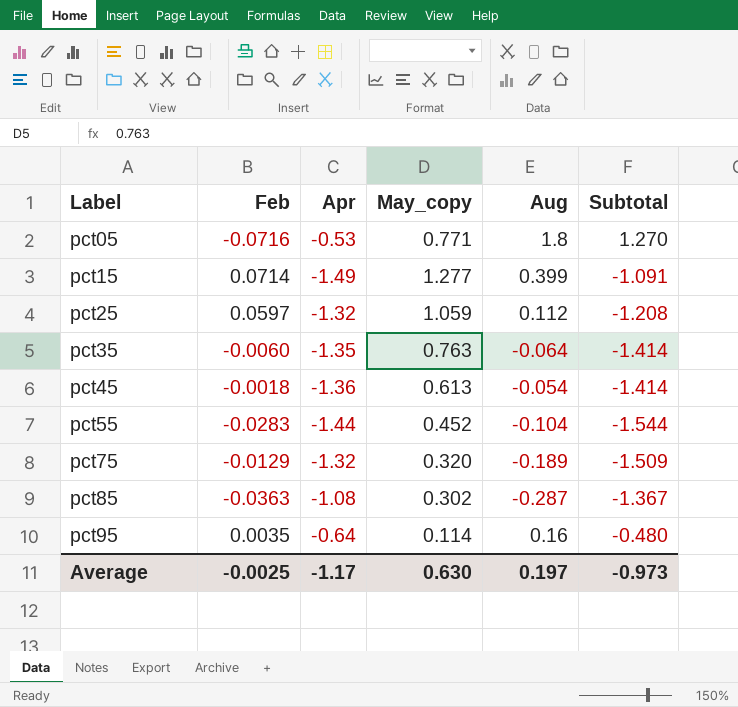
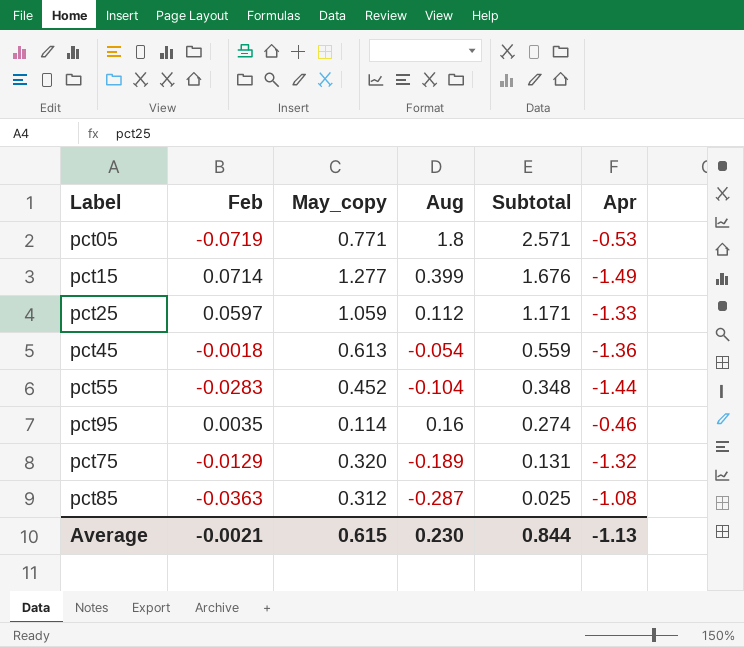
row order: Label ascending -> Subtotal descending
column Subtotal | formula: [Apr] + [Aug] -> [May_copy] + [Aug]
column Apr | position: 3 -> 6
row pct35: -0.0060 | -1.35 | 0.763 | -0.064 | -1.414 -> none
pct05 | Feb: -0.0716 -> -0.0719
pct25 | Apr: -1.32 -> -1.33
pct95 | Apr: -0.64 -> -0.46
pct85 | May_copy: 0.302 -> 0.312
Average | Feb: -0.0025 -> -0.0021
Average | May_copy: 0.630 -> 0.615
Average | Aug: 0.197 -> 0.230
Average | Subtotal: -0.973 -> 0.844
Average | Apr: -1.17 -> -1.13

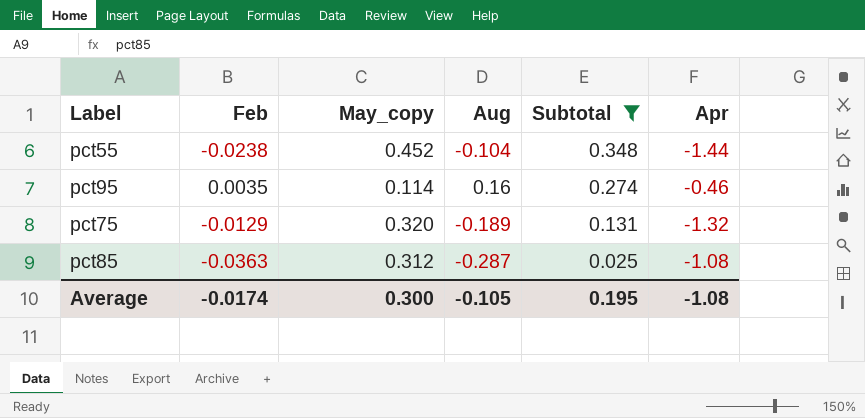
filter: none -> Subtotal <= 0.348
pct55 | Feb: -0.0283 -> -0.0238
Average | Feb: -0.0021 -> -0.0174
Average | May_copy: 0.615 -> 0.300
Average | Aug: 0.230 -> -0.105
Average | Subtotal: 0.844 -> 0.195
Average | Apr: -1.13 -> -1.08

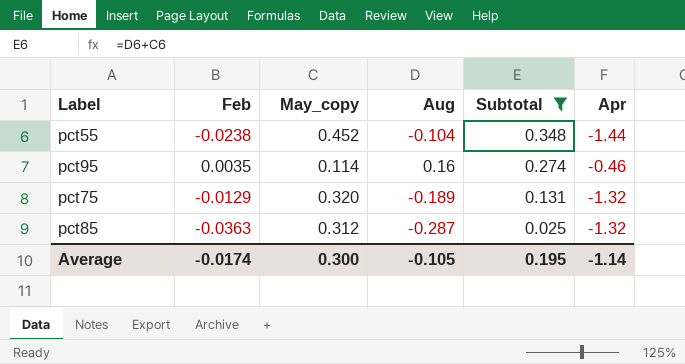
pct85 | Apr: -1.08 -> -1.32
Average | Apr: -1.08 -> -1.14

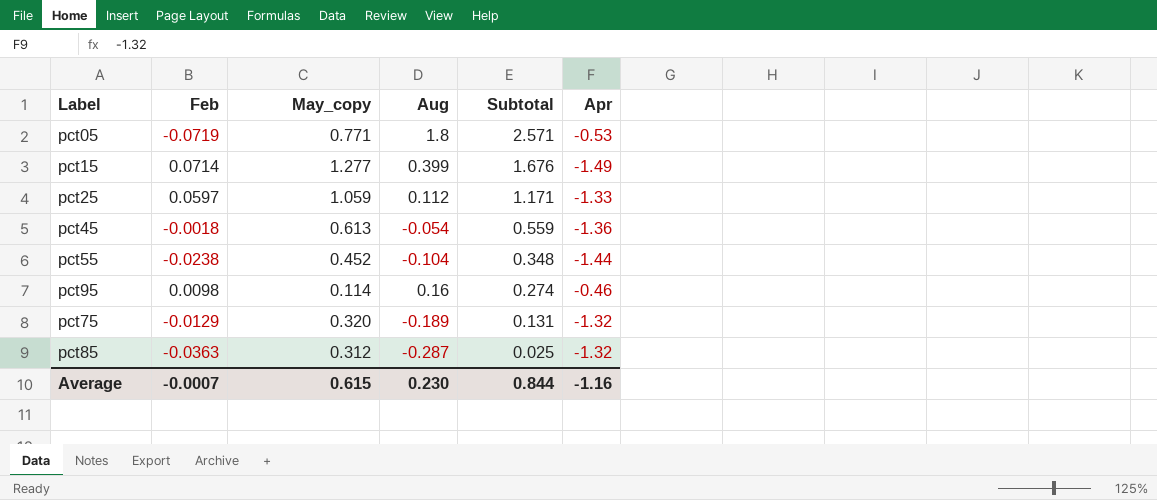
filter: Subtotal <= 0.348 -> none
pct95 | Feb: 0.0035 -> 0.0098
Average | Feb: -0.0174 -> -0.0007
Average | May_copy: 0.300 -> 0.615
Average | Aug: -0.105 -> 0.230
Average | Subtotal: 0.195 -> 0.844
Average | Apr: -1.14 -> -1.16

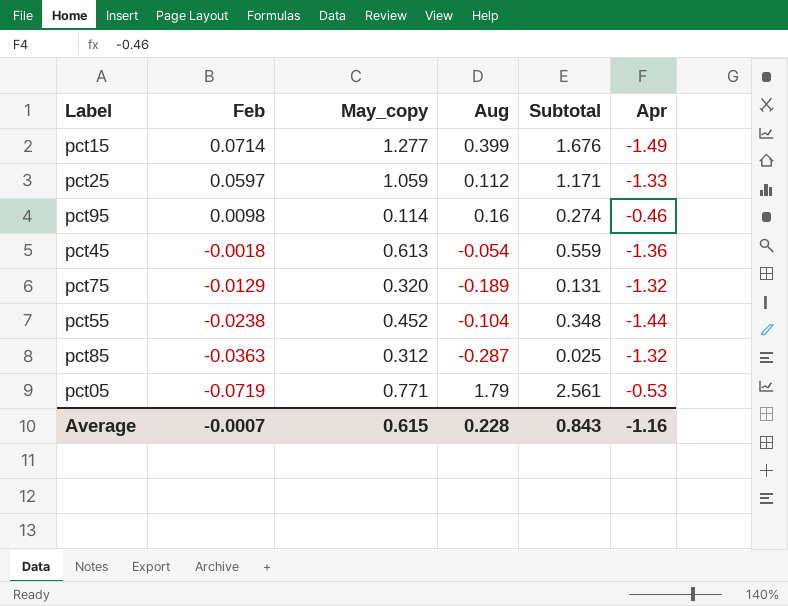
row order: Subtotal descending -> Feb descending
pct05 | Aug: 1.8 -> 1.79
pct05 | Subtotal: 2.571 -> 2.561
Average | Aug: 0.230 -> 0.228
Average | Subtotal: 0.844 -> 0.843

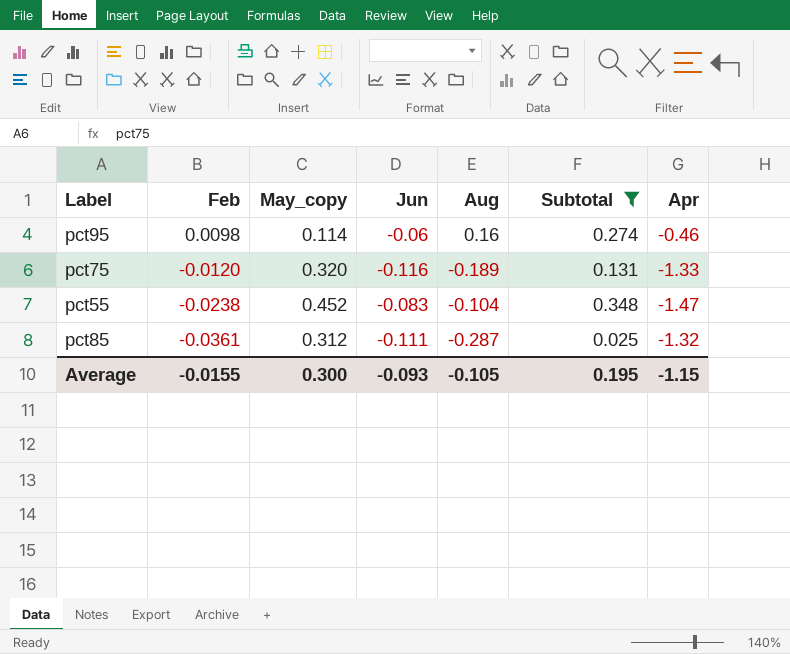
filter: none -> Subtotal <= 0.348
column Jun | position: none -> 4
pct75 | Feb: -0.0129 -> -0.0120
pct75 | Apr: -1.32 -> -1.33
pct55 | Apr: -1.44 -> -1.47
pct85 | Feb: -0.0363 -> -0.0361
Average | Feb: -0.0007 -> -0.0155
Average | May_copy: 0.615 -> 0.300
Average | Aug: 0.228 -> -0.105
Average | Subtotal: 0.843 -> 0.195
Average | Apr: -1.16 -> -1.15

